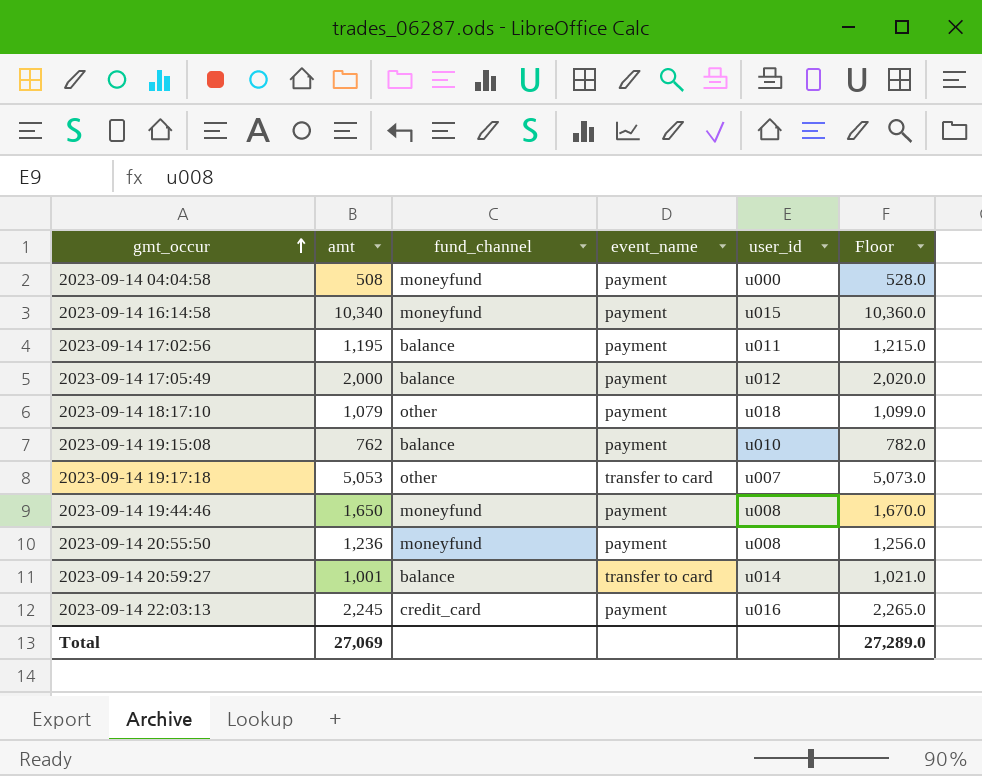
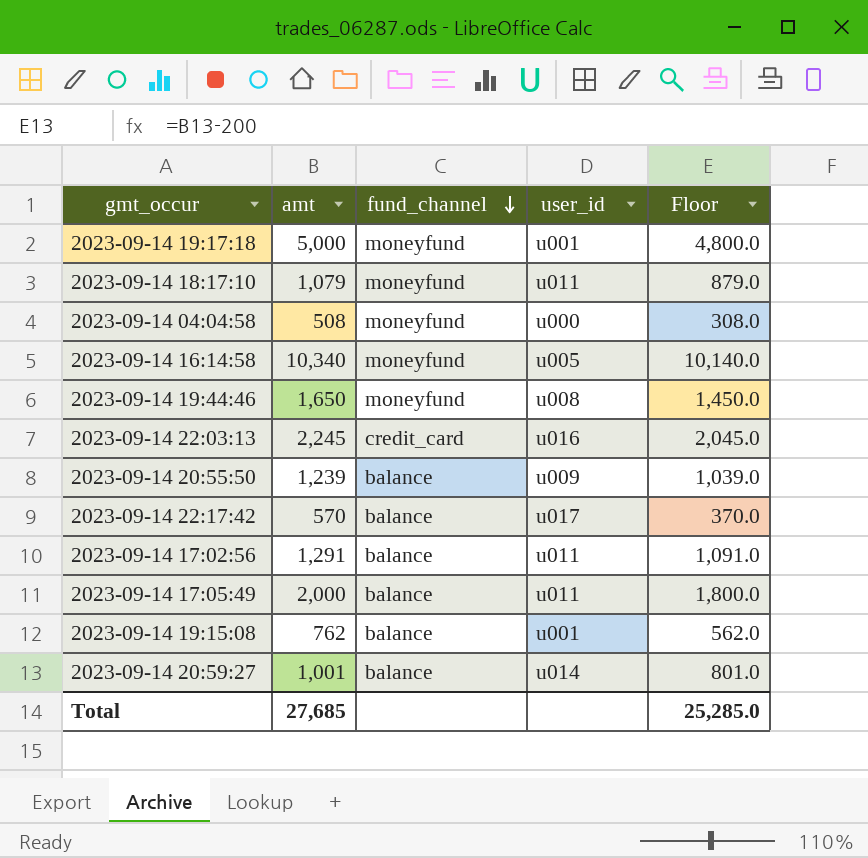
row order: gmt_occur ascending -> fund_channel descending
column event_name | position: 4 -> none
column Floor | formula: [amt] + 20 -> [amt] - 200
2023-09-14 19:17:18 | amt: 5,053 -> 5,000
2023-09-14 19:17:18 | fund_channel: other -> moneyfund
2023-09-14 19:17:18 | user_id: u007 -> u001
2023-09-14 18:17:10 | fund_channel: other -> moneyfund
2023-09-14 18:17:10 | user_id: u018 -> u011
2023-09-14 16:14:58 | user_id: u015 -> u005
2023-09-14 20:55:50 | amt: 1,236 -> 1,239
2023-09-14 20:55:50 | fund_channel: moneyfund -> balance
2023-09-14 20:55:50 | user_id: u008 -> u009
row 2023-09-14 22:17:42: none -> 570 | balance | u017 | 370.0
2023-09-14 17:02:56 | amt: 1,195 -> 1,291
2023-09-14 17:05:49 | user_id: u012 -> u011
2023-09-14 19:15:08 | user_id: u010 -> u001
Total | amt: 27,069 -> 27,685
Total | Floor: 27,289.0 -> 25,285.0

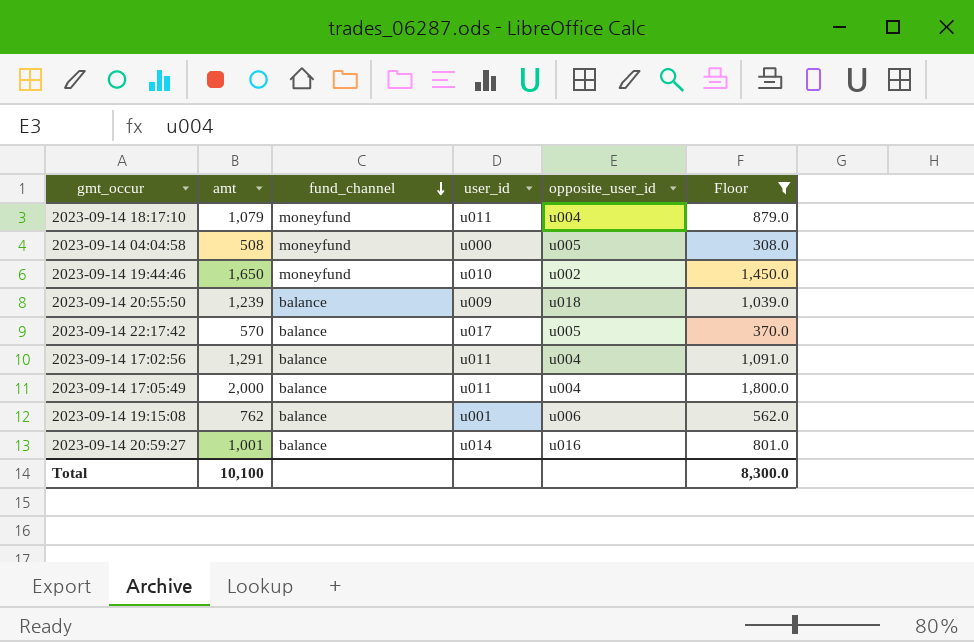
filter: none -> Floor <= 1,800.0
column opposite_user_id | position: none -> 5
2023-09-14 19:44:46 | user_id: u008 -> u010
Total | amt: 27,685 -> 10,100
Total | Floor: 25,285.0 -> 8,300.0

